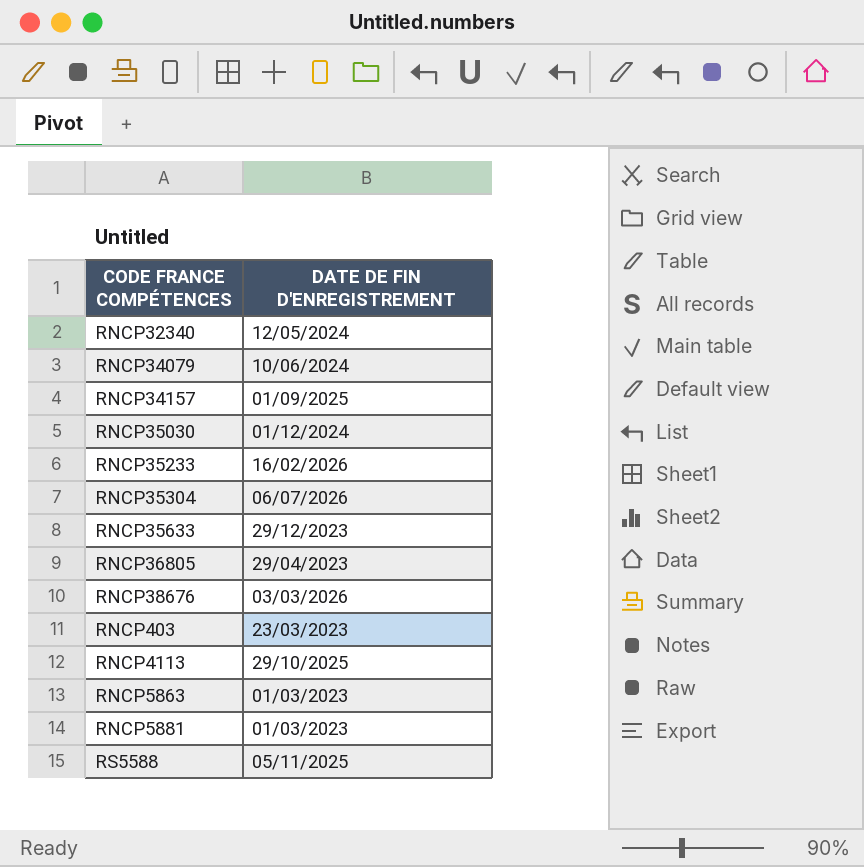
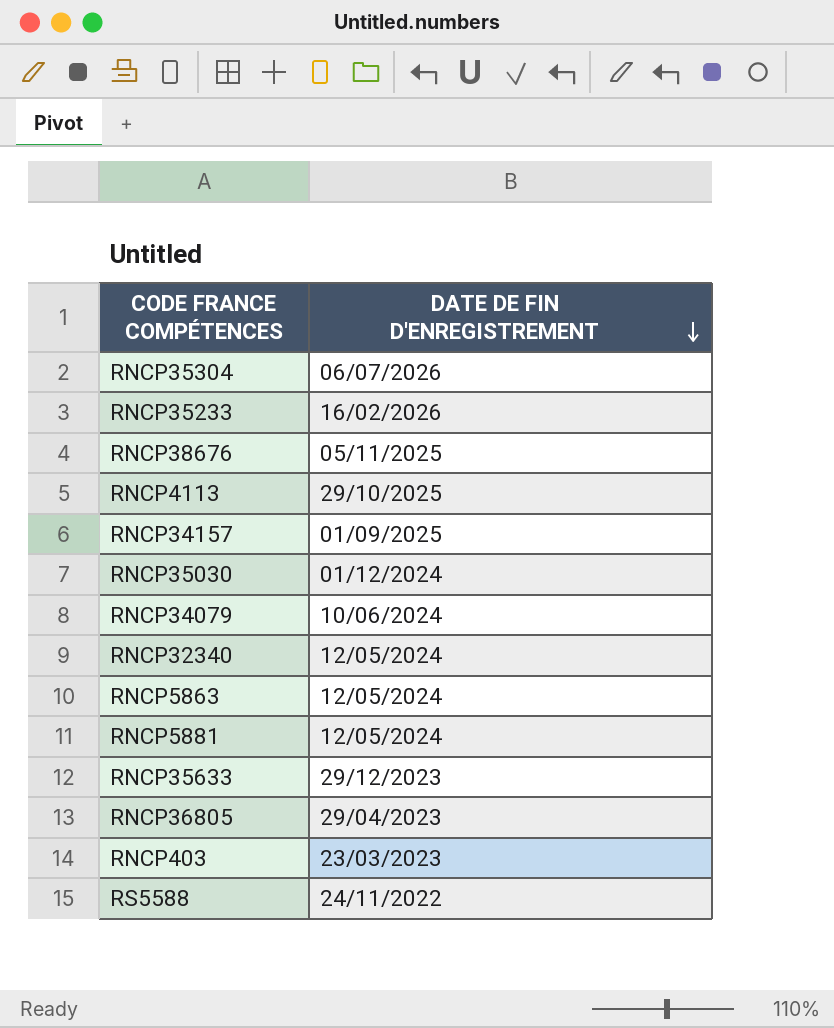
row order: none -> DATE DE FIN D'ENREGISTREMENT descending
RNCP38676 | DATE DE FIN D'ENREGISTREMENT: 03/03/2026 -> 05/11/2025
RNCP5863 | DATE DE FIN D'ENREGISTREMENT: 01/03/2023 -> 12/05/2024
RNCP5881 | DATE DE FIN D'ENREGISTREMENT: 01/03/2023 -> 12/05/2024
RS5588 | DATE DE FIN D'ENREGISTREMENT: 05/11/2025 -> 24/11/2022

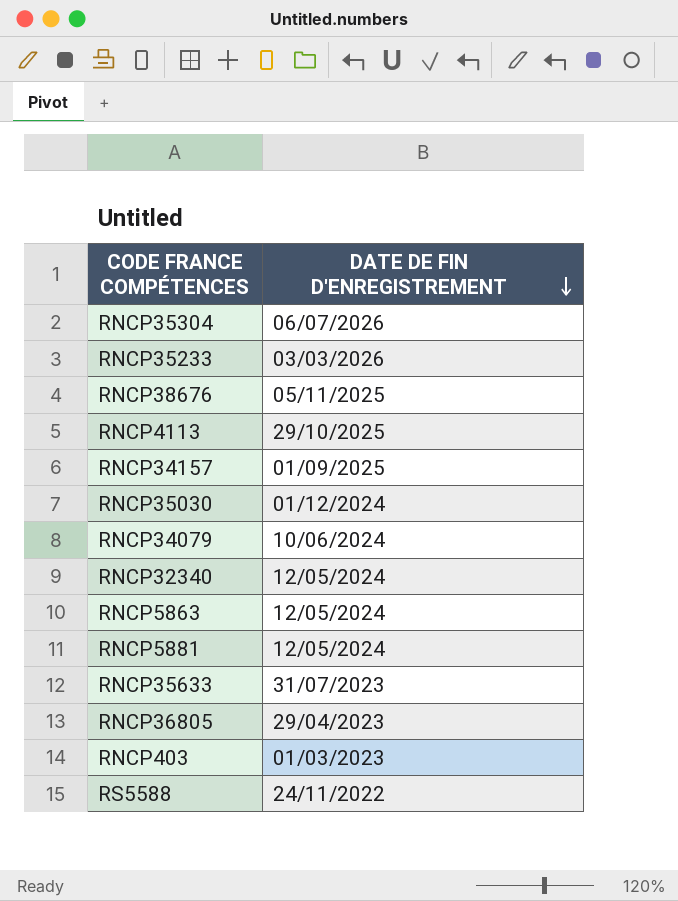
RNCP35233 | DATE DE FIN D'ENREGISTREMENT: 16/02/2026 -> 03/03/2026
RNCP35633 | DATE DE FIN D'ENREGISTREMENT: 29/12/2023 -> 31/07/2023
RNCP403 | DATE DE FIN D'ENREGISTREMENT: 23/03/2023 -> 01/03/2023

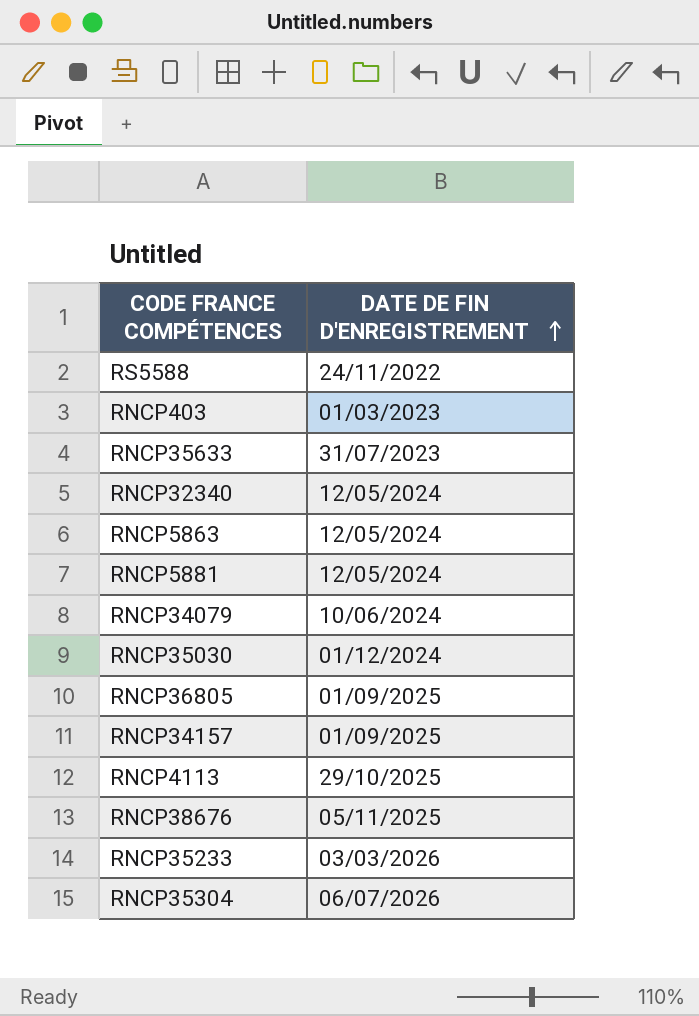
row order: DATE DE FIN D'ENREGISTREMENT descending -> DATE DE FIN D'ENREGISTREMENT ascending
RNCP36805 | DATE DE FIN D'ENREGISTREMENT: 29/04/2023 -> 01/09/2025

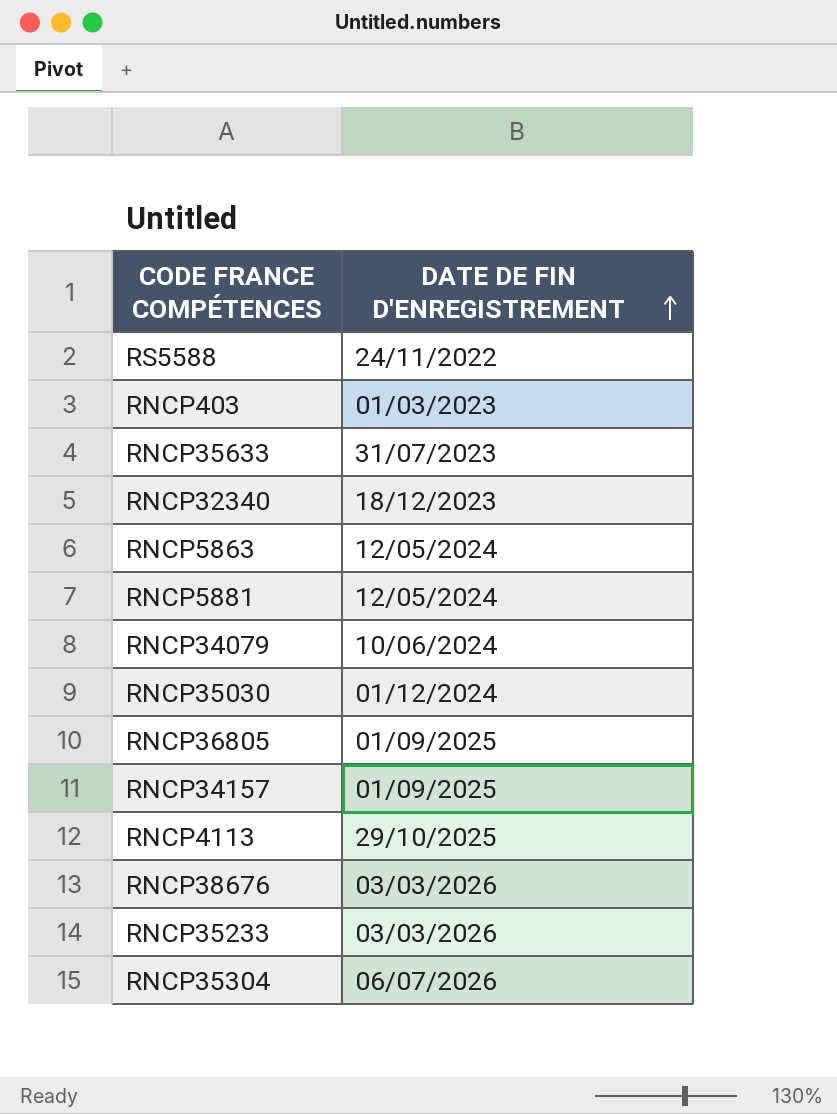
RNCP32340 | DATE DE FIN D'ENREGISTREMENT: 12/05/2024 -> 18/12/2023
RNCP38676 | DATE DE FIN D'ENREGISTREMENT: 05/11/2025 -> 03/03/2026

